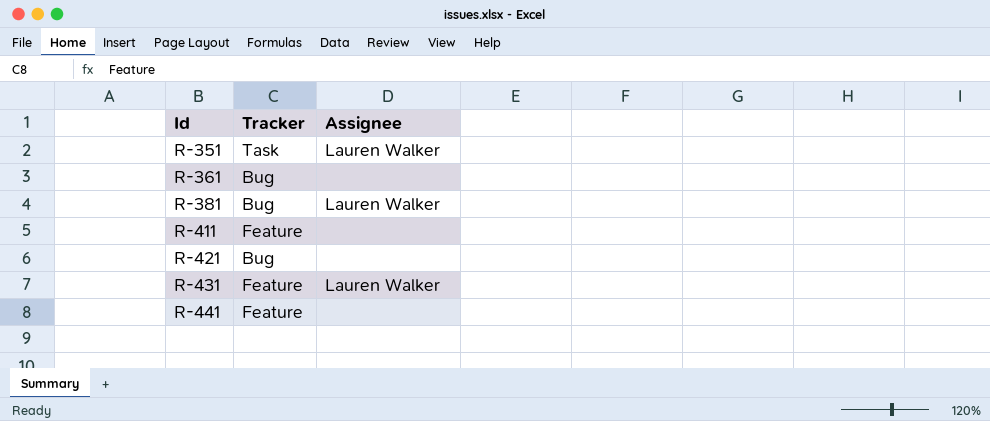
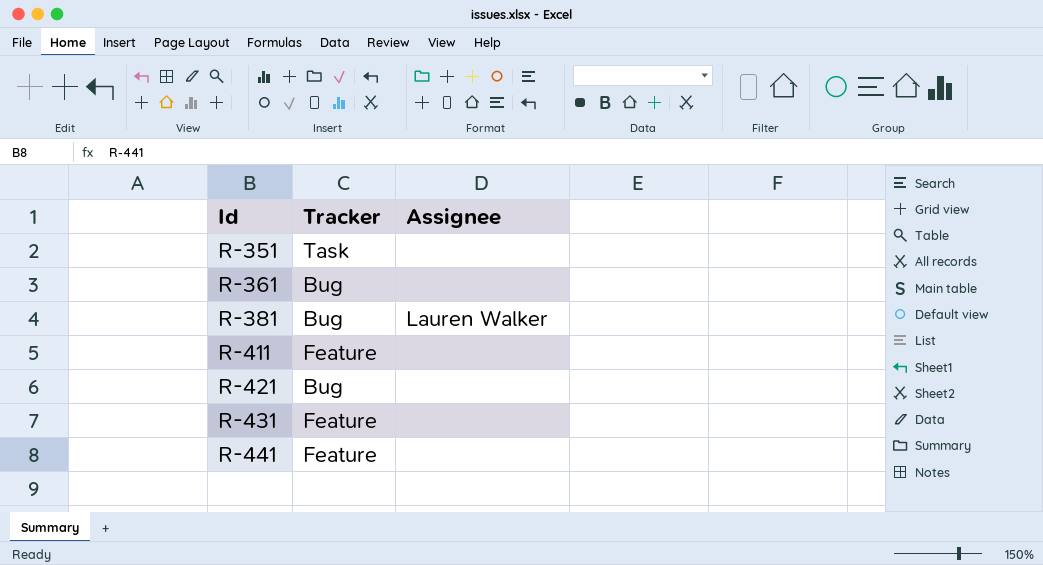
R-351 | Assignee: Lauren Walker -> none
R-431 | Assignee: Lauren Walker -> none

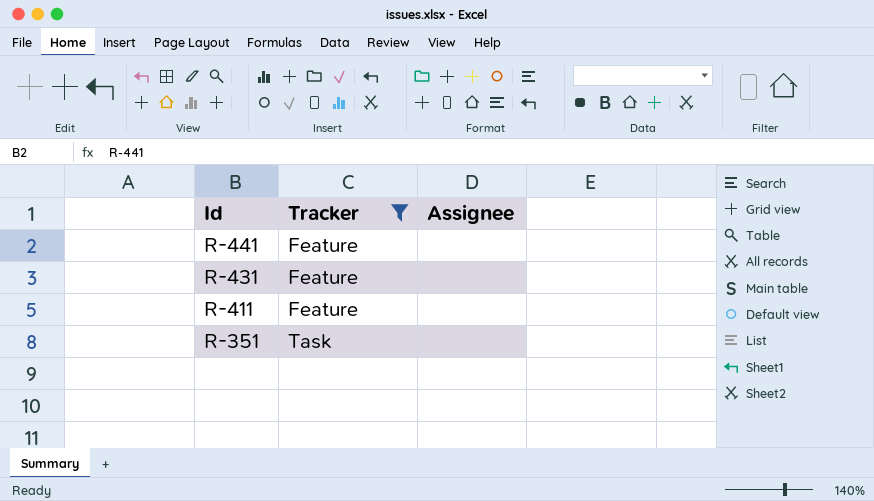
filter: none -> Tracker != Bug
row order: Id ascending -> Id descending

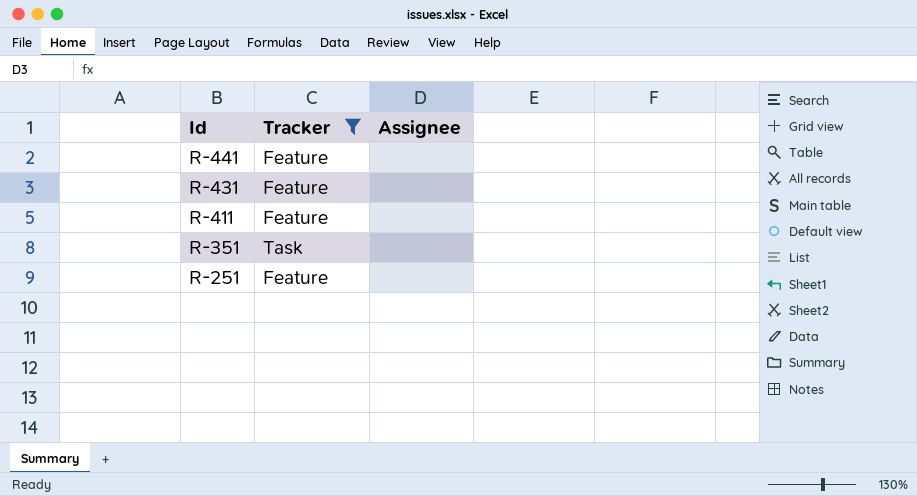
row R-251: none -> Feature | none

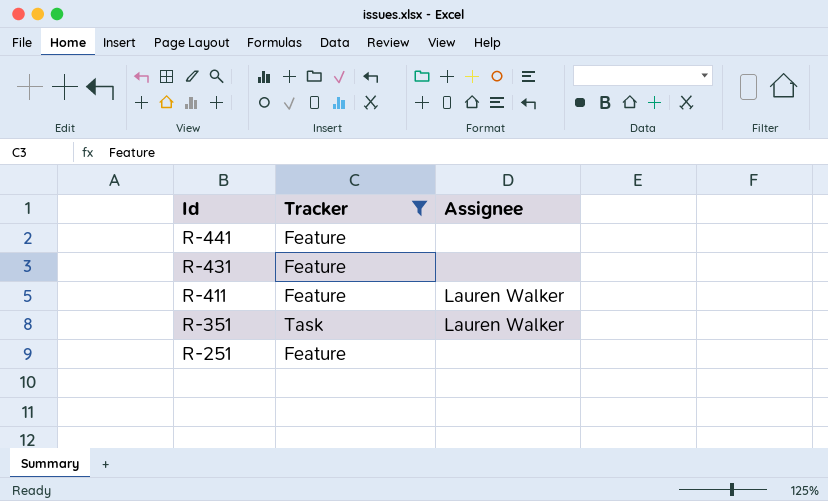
R-411 | Assignee: none -> Lauren Walker
R-351 | Assignee: none -> Lauren Walker

